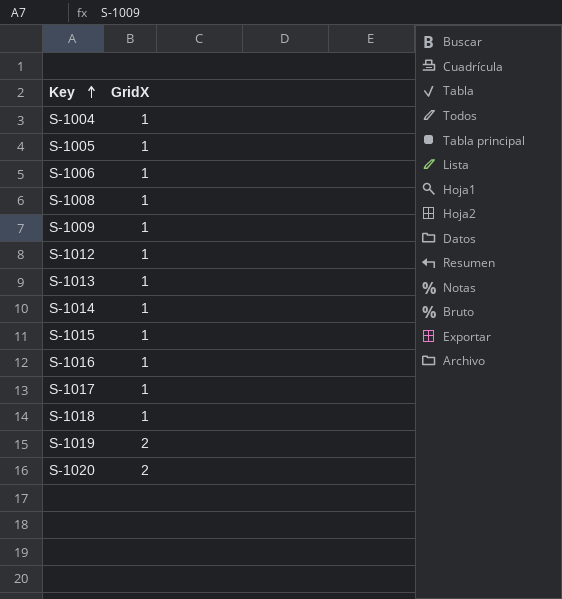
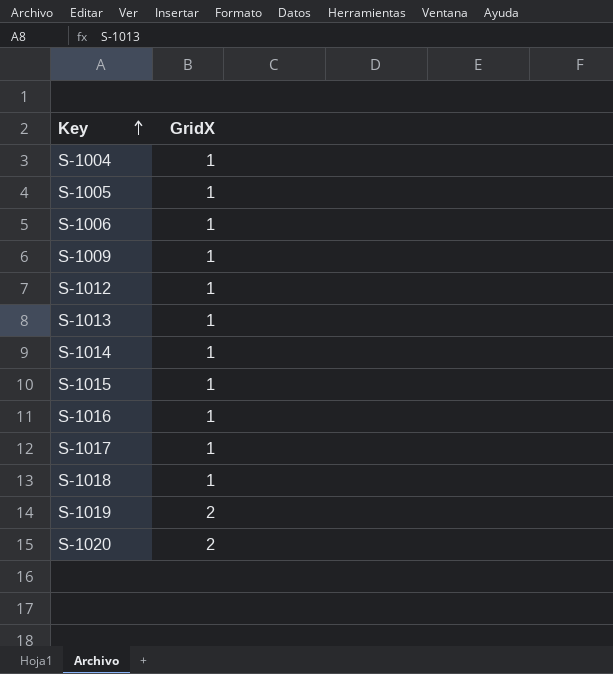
row S-1008: 1 -> none

